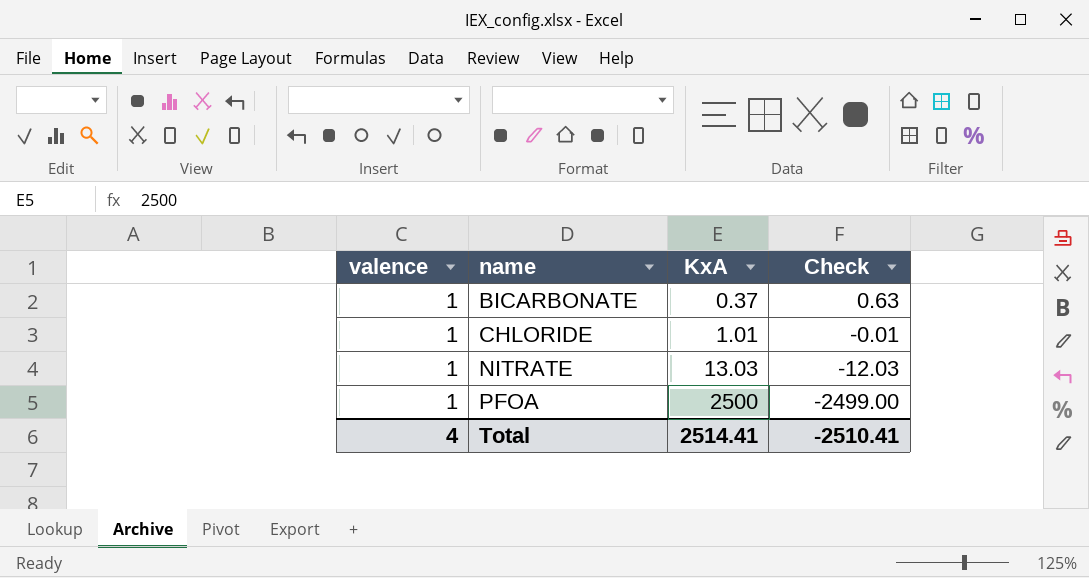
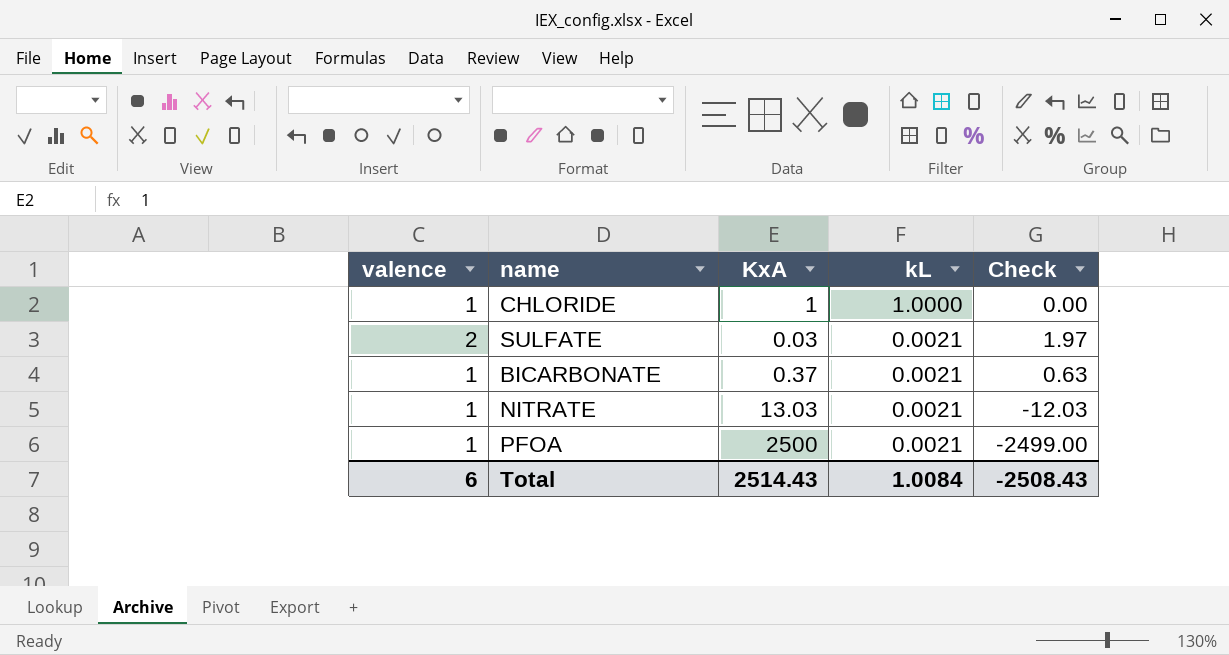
row order: name ascending -> kL descending
column kL | position: none -> 4
CHLORIDE | KxA: 1.01 -> 1
CHLORIDE | Check: -0.01 -> 0.00
row SULFATE: none -> 2 | 0.03 | 0.0021 | 1.97
Total | valence: 4 -> 6
Total | KxA: 2514.41 -> 2514.43
Total | Check: -2510.41 -> -2508.43

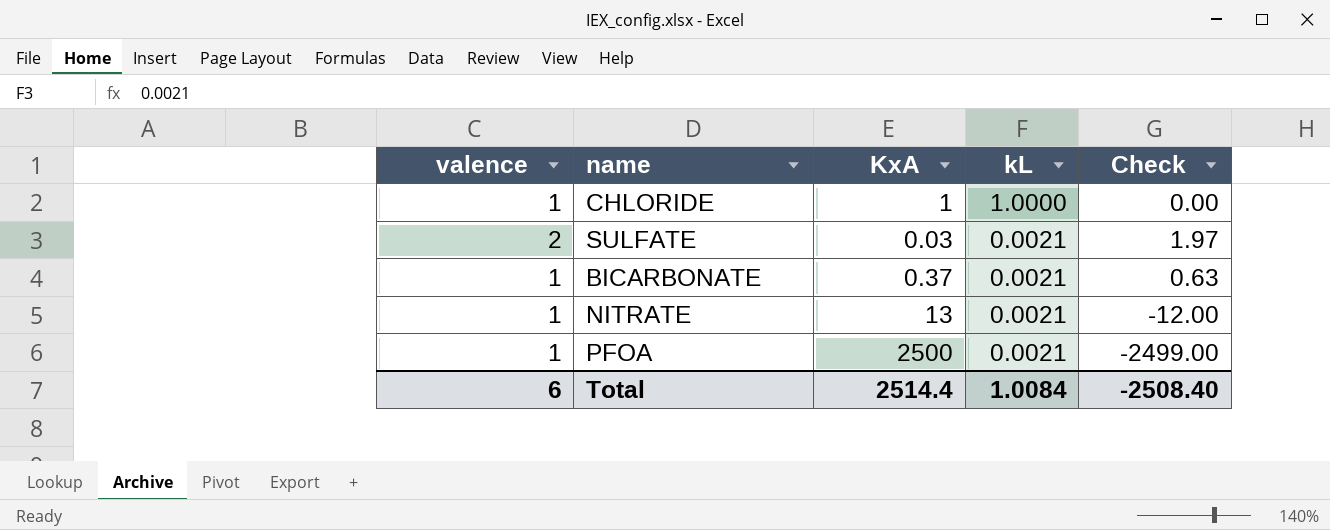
NITRATE | KxA: 13.03 -> 13
NITRATE | Check: -12.03 -> -12.00
Total | KxA: 2514.43 -> 2514.4
Total | Check: -2508.43 -> -2508.40

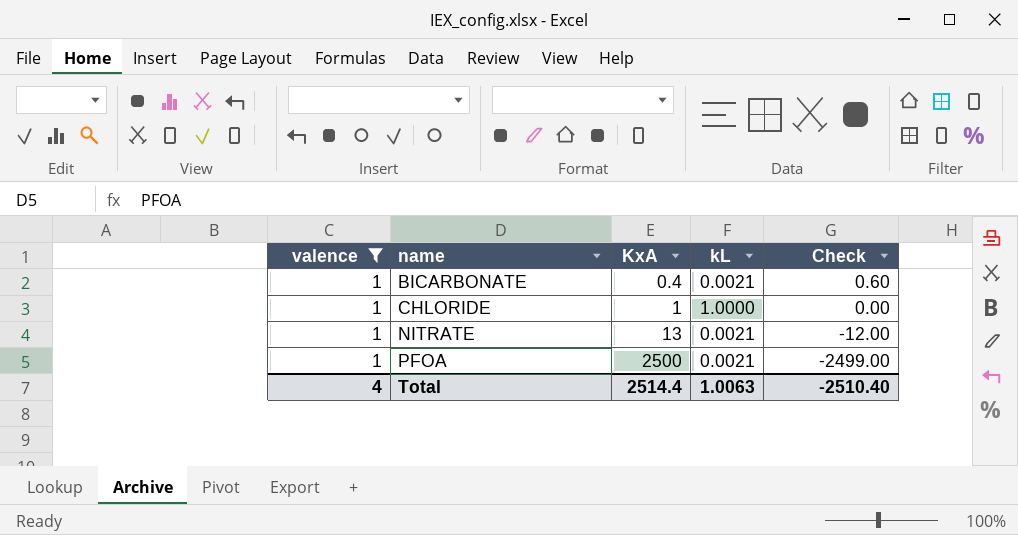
filter: none -> valence = 1
row order: kL descending -> name ascending
BICARBONATE | KxA: 0.37 -> 0.4
BICARBONATE | Check: 0.63 -> 0.60
Total | valence: 6 -> 4
Total | kL: 1.0084 -> 1.0063
Total | Check: -2508.40 -> -2510.40

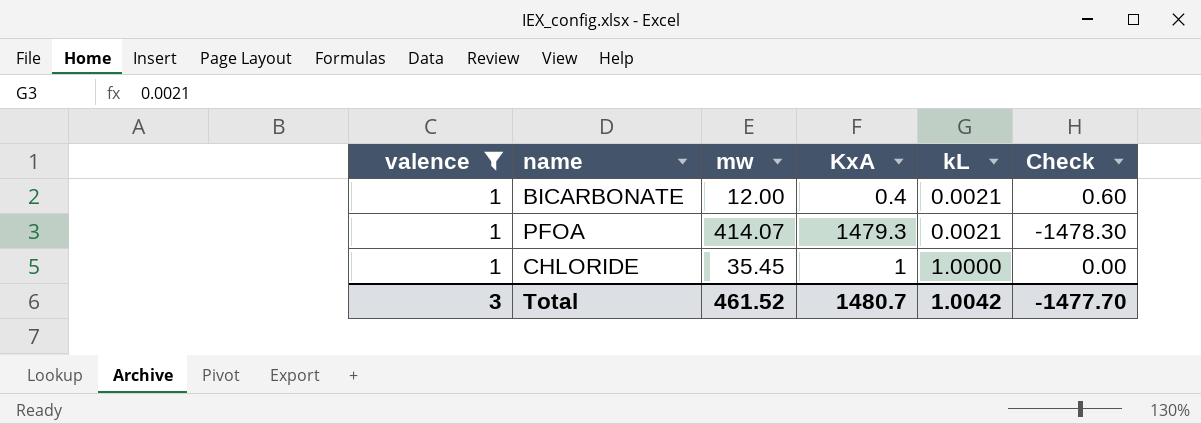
row order: name ascending -> kL ascending
column mw | position: none -> 3
row NITRATE: 1 | 13 | 0.0021 | -12.00 -> none
PFOA | KxA: 2500 -> 1479.3
PFOA | Check: -2499.00 -> -1478.30
Total | valence: 4 -> 3
Total | KxA: 2514.4 -> 1480.7
Total | kL: 1.0063 -> 1.0042
Total | Check: -2510.40 -> -1477.70

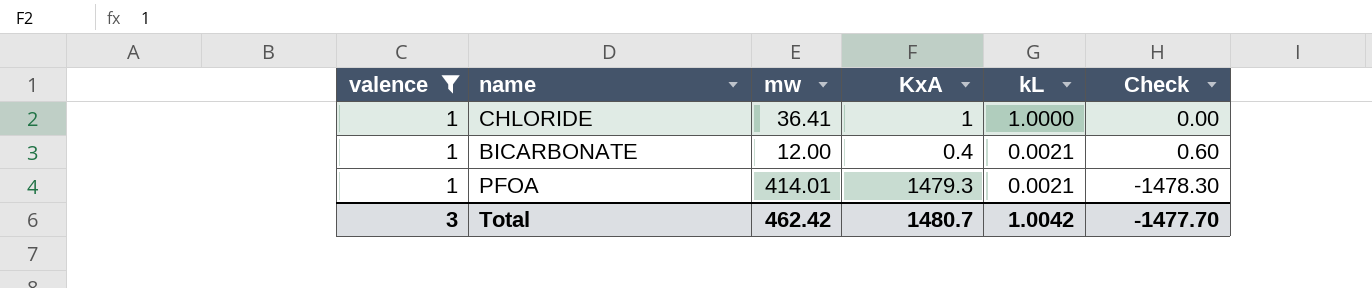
row order: kL ascending -> kL descending
CHLORIDE | mw: 35.45 -> 36.41
PFOA | mw: 414.07 -> 414.01
Total | mw: 461.52 -> 462.42

